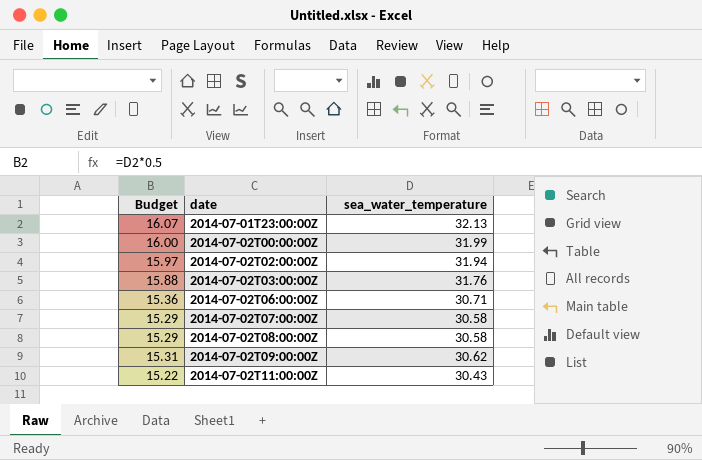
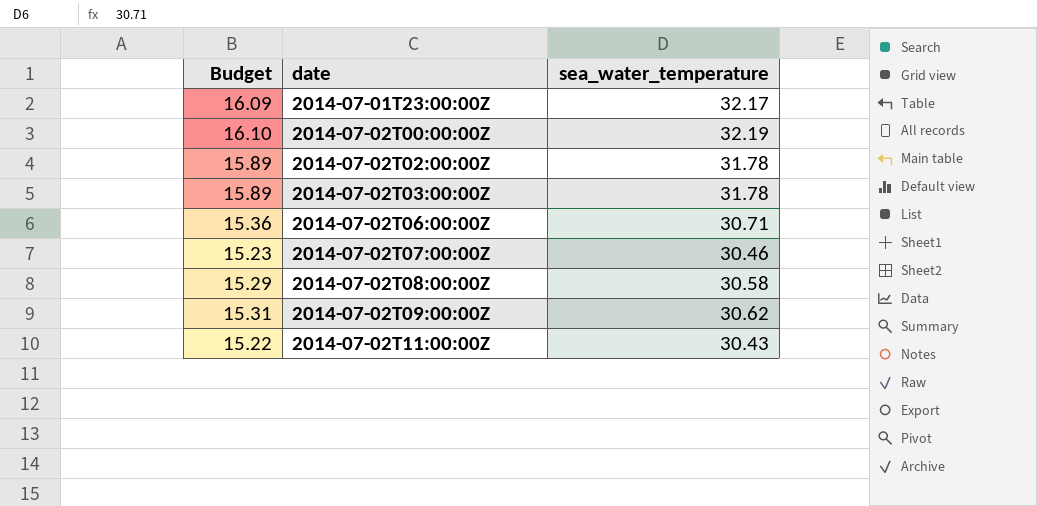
2014-07-01T23:00:00Z | Budget: 16.07 -> 16.09
2014-07-01T23:00:00Z | sea_water_temperature: 32.13 -> 32.17
2014-07-02T00:00:00Z | Budget: 16.00 -> 16.10
2014-07-02T00:00:00Z | sea_water_temperature: 31.99 -> 32.19
2014-07-02T02:00:00Z | Budget: 15.97 -> 15.89
2014-07-02T02:00:00Z | sea_water_temperature: 31.94 -> 31.78
2014-07-02T03:00:00Z | Budget: 15.88 -> 15.89
2014-07-02T03:00:00Z | sea_water_temperature: 31.76 -> 31.78
2014-07-02T07:00:00Z | Budget: 15.29 -> 15.23
2014-07-02T07:00:00Z | sea_water_temperature: 30.58 -> 30.46

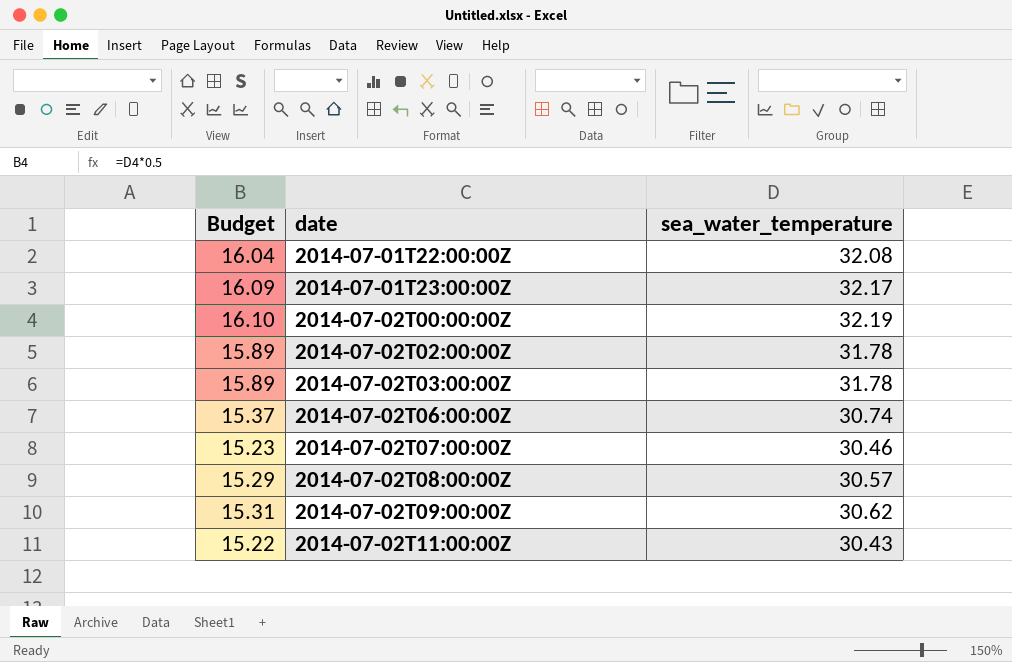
row 2014-07-01T22:00:00Z: none -> 16.04 | 32.08
2014-07-02T06:00:00Z | Budget: 15.36 -> 15.37
2014-07-02T06:00:00Z | sea_water_temperature: 30.71 -> 30.74
2014-07-02T08:00:00Z | sea_water_temperature: 30.58 -> 30.57

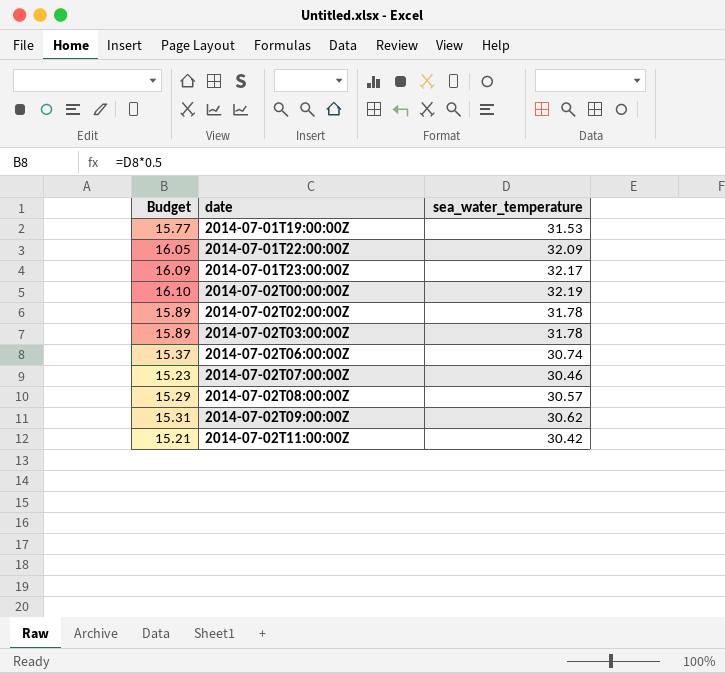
row 2014-07-01T19:00:00Z: none -> 15.77 | 31.53
2014-07-01T22:00:00Z | Budget: 16.04 -> 16.05
2014-07-01T22:00:00Z | sea_water_temperature: 32.08 -> 32.09
2014-07-02T11:00:00Z | Budget: 15.22 -> 15.21
2014-07-02T11:00:00Z | sea_water_temperature: 30.43 -> 30.42

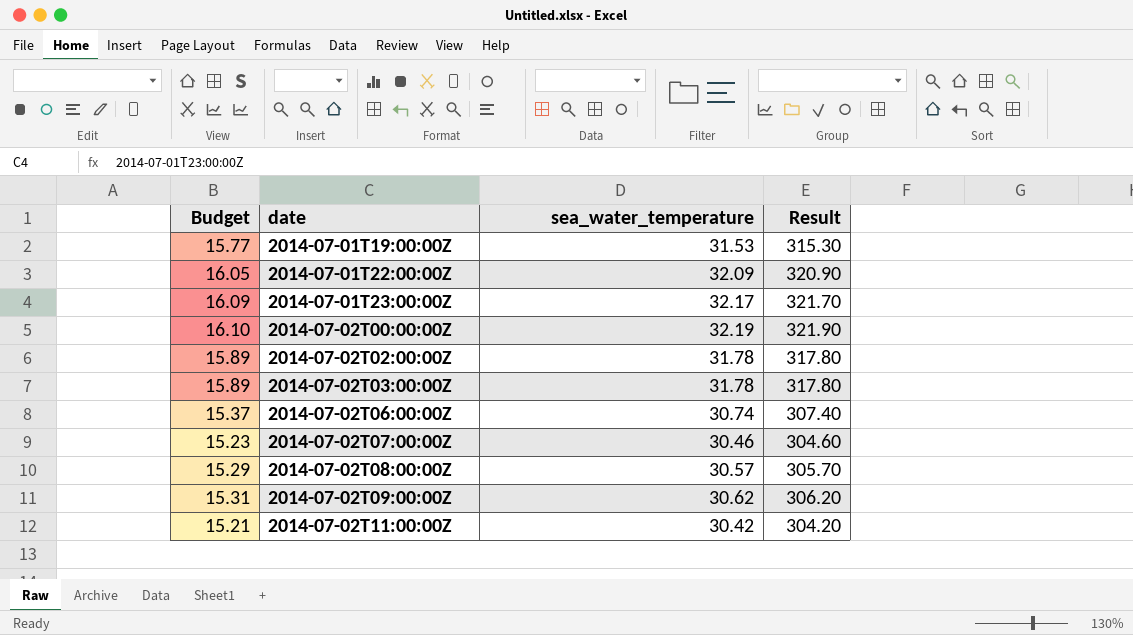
column Result | formula: none -> [sea_water_temperature] * 10

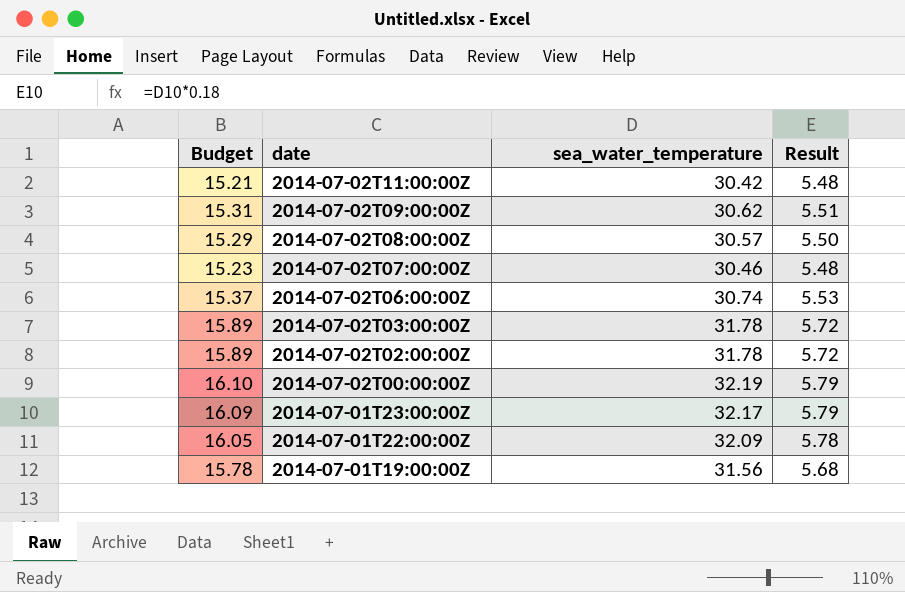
row order: date ascending -> date descending
column Result | formula: [sea_water_temperature] * 10 -> [sea_water_temperature] * 0.18
2014-07-01T19:00:00Z | Budget: 15.77 -> 15.78
2014-07-01T19:00:00Z | sea_water_temperature: 31.53 -> 31.56

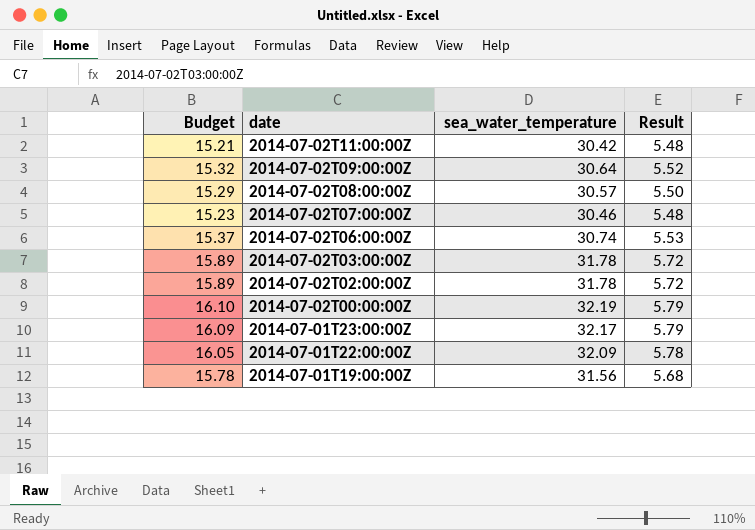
2014-07-02T09:00:00Z | Budget: 15.31 -> 15.32
2014-07-02T09:00:00Z | sea_water_temperature: 30.62 -> 30.64
2014-07-02T09:00:00Z | Result: 5.51 -> 5.52

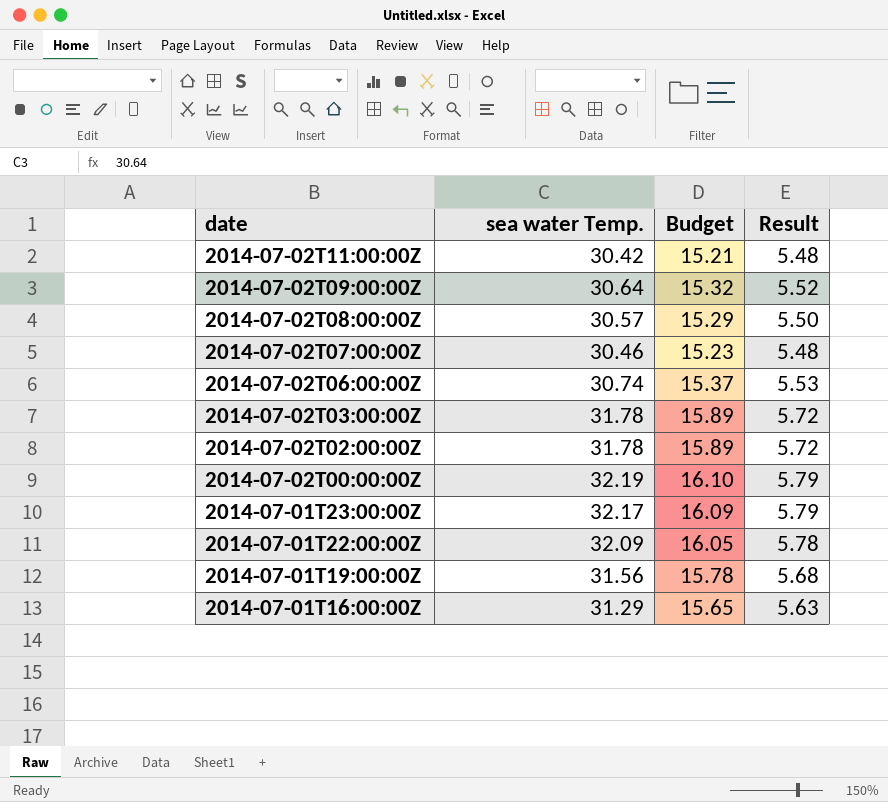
column name: sea_water_temperature -> sea water Temp.
column Budget | position: 1 -> 3
row 2014-07-01T16:00:00Z: none -> 31.29 | 15.65 | 5.63

